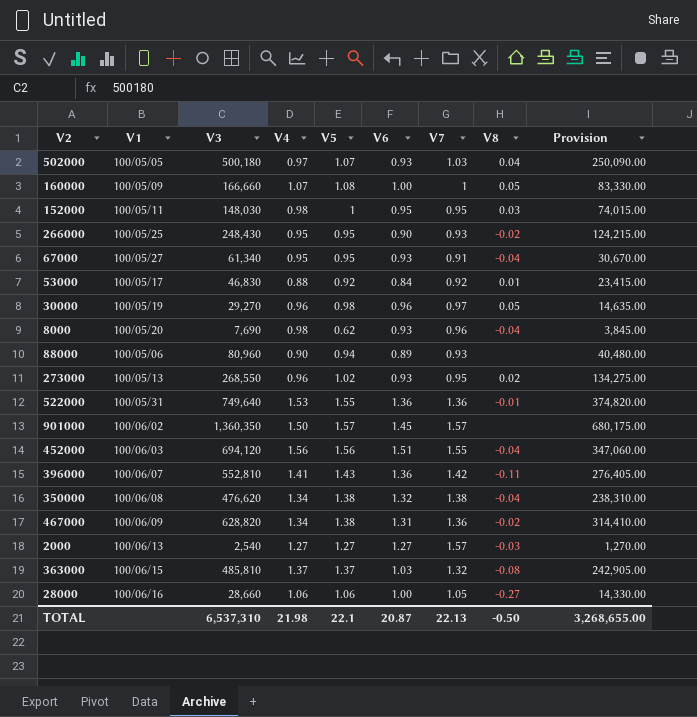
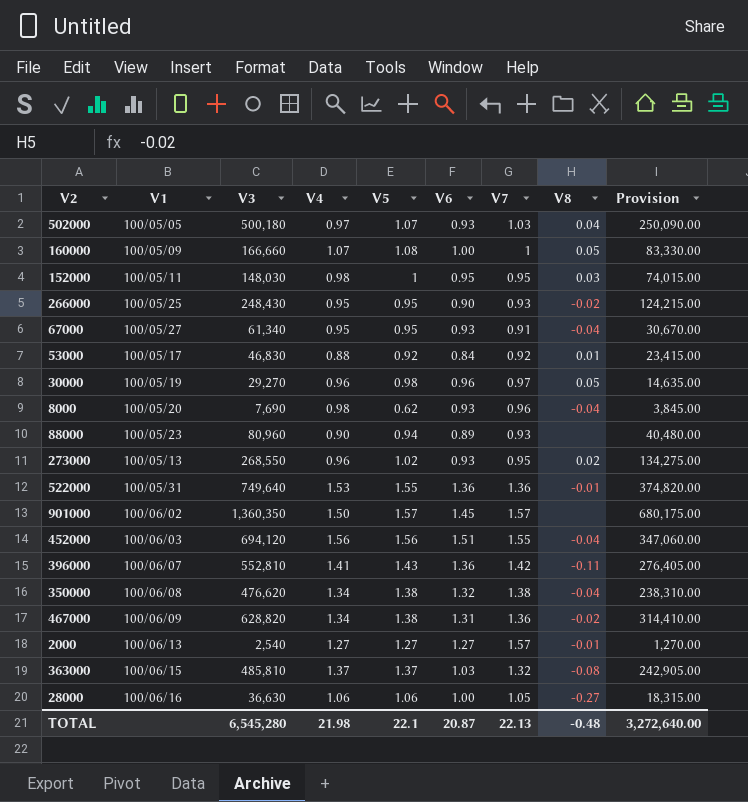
88000 | V1: 100/05/06 -> 100/05/23
2000 | V8: -0.03 -> -0.01
28000 | V3: 28,660 -> 36,630
28000 | Provision: 14,330.00 -> 18,315.00
TOTAL | V3: 6,537,310 -> 6,545,280
TOTAL | V8: -0.50 -> -0.48
TOTAL | Provision: 3,268,655.00 -> 3,272,640.00

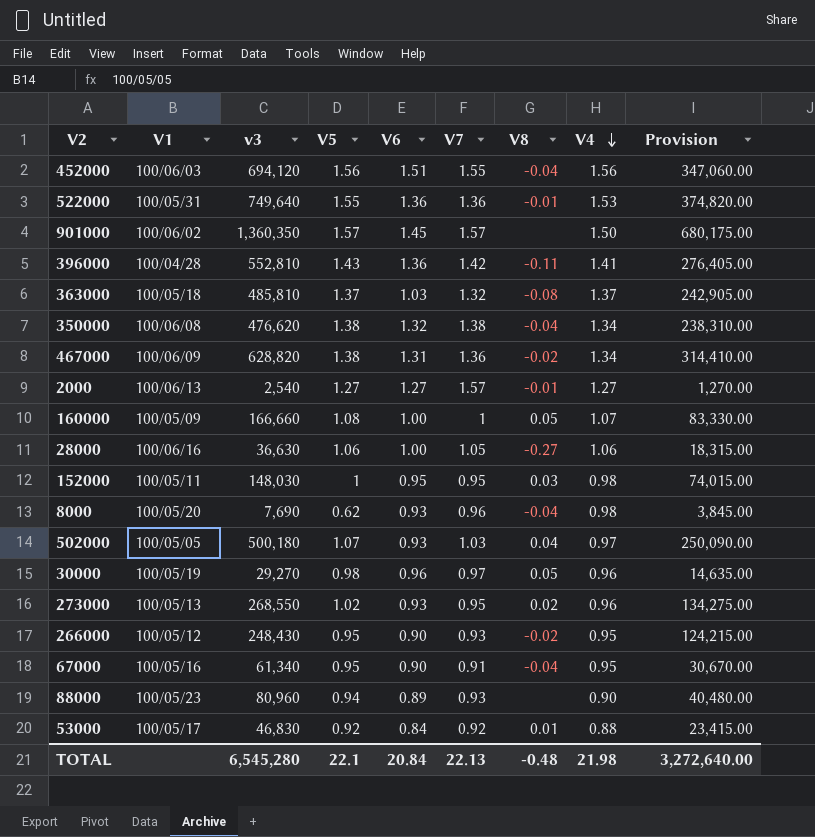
row order: none -> V4 descending
column name: V3 -> v3
column V4 | position: 4 -> 8
396000 | V1: 100/06/07 -> 100/04/28
363000 | V1: 100/06/15 -> 100/05/18
266000 | V1: 100/05/25 -> 100/05/12
67000 | V1: 100/05/27 -> 100/05/16
67000 | V6: 0.93 -> 0.90
TOTAL | V6: 20.87 -> 20.84

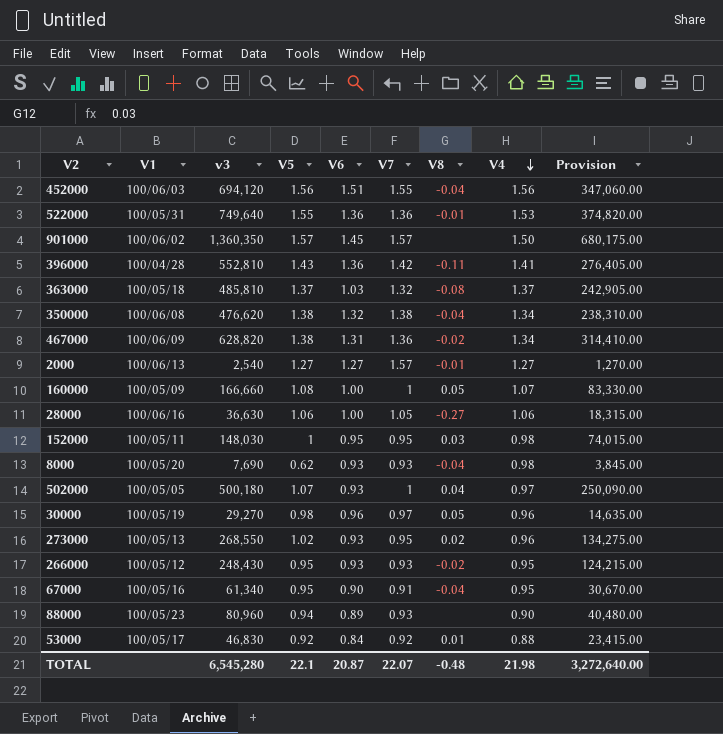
8000 | V7: 0.96 -> 0.93
502000 | V7: 1.03 -> 1
266000 | V6: 0.90 -> 0.93
TOTAL | V6: 20.84 -> 20.87
TOTAL | V7: 22.13 -> 22.07

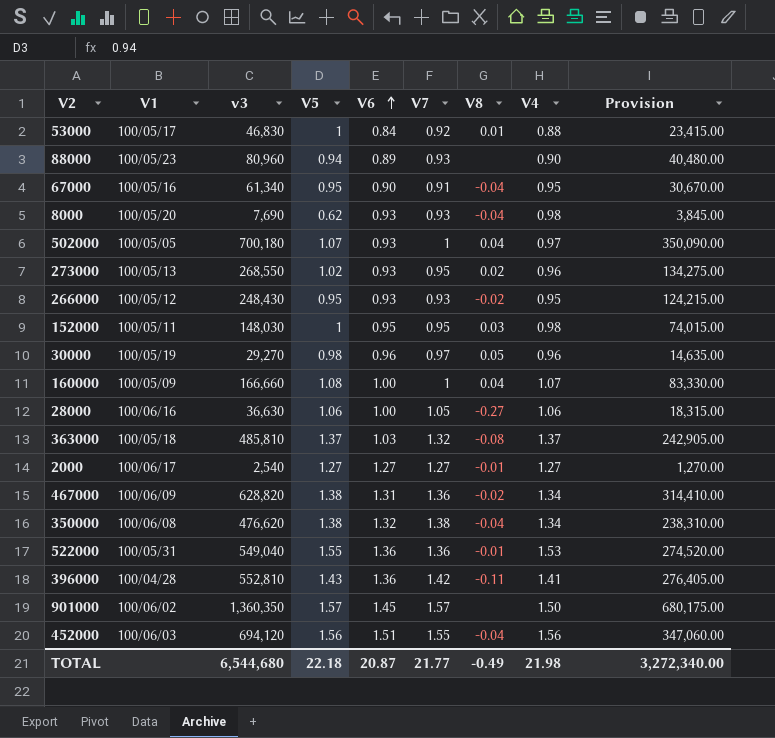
row order: V4 descending -> V6 ascending
53000 | V5: 0.92 -> 1
502000 | v3: 500,180 -> 700,180
502000 | Provision: 250,090.00 -> 350,090.00
160000 | V8: 0.05 -> 0.04
2000 | V1: 100/06/13 -> 100/06/17
2000 | V7: 1.57 -> 1.27
522000 | v3: 749,640 -> 549,040
522000 | Provision: 374,820.00 -> 274,520.00
TOTAL | v3: 6,545,280 -> 6,544,680
TOTAL | V5: 22.1 -> 22.18
TOTAL | V7: 22.07 -> 21.77
TOTAL | V8: -0.48 -> -0.49
TOTAL | Provision: 3,272,640.00 -> 3,272,340.00

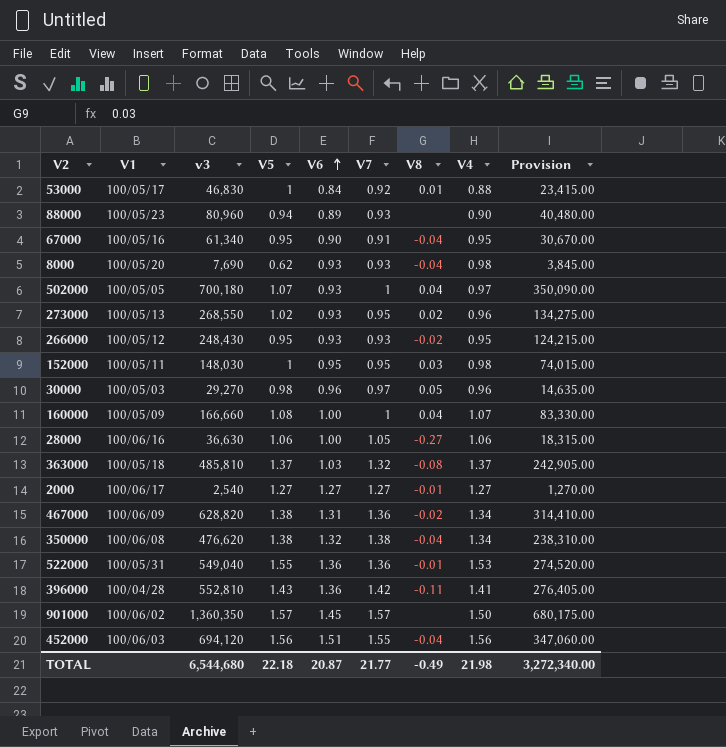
30000 | V1: 100/05/19 -> 100/05/03

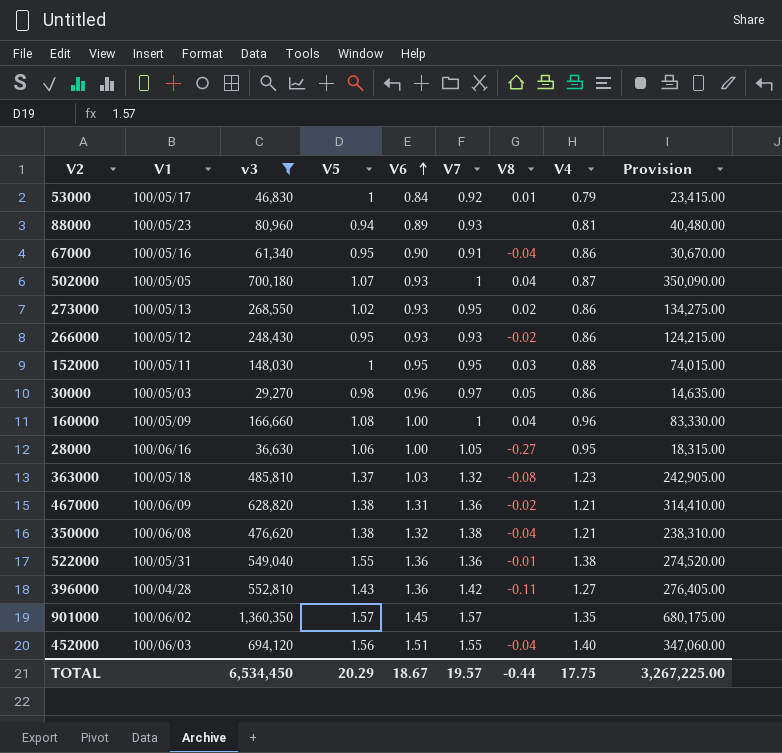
filter: none -> v3 >= 29,270
53000 | V4: 0.88 -> 0.79
88000 | V4: 0.90 -> 0.81
67000 | V4: 0.95 -> 0.86
502000 | V4: 0.97 -> 0.87
273000 | V4: 0.96 -> 0.86
266000 | V4: 0.95 -> 0.86
152000 | V4: 0.98 -> 0.88
30000 | V4: 0.96 -> 0.86
160000 | V4: 1.07 -> 0.96
28000 | V4: 1.06 -> 0.95
363000 | V4: 1.37 -> 1.23
467000 | V4: 1.34 -> 1.21
350000 | V4: 1.34 -> 1.21
522000 | V4: 1.53 -> 1.38
396000 | V4: 1.41 -> 1.27
901000 | V4: 1.50 -> 1.35
452000 | V4: 1.56 -> 1.40
TOTAL | v3: 6,544,680 -> 6,534,450
TOTAL | V5: 22.18 -> 20.29
TOTAL | V6: 20.87 -> 18.67
TOTAL | V7: 21.77 -> 19.57
TOTAL | V8: -0.49 -> -0.44
TOTAL | V4: 21.98 -> 17.75
TOTAL | Provision: 3,272,340.00 -> 3,267,225.00

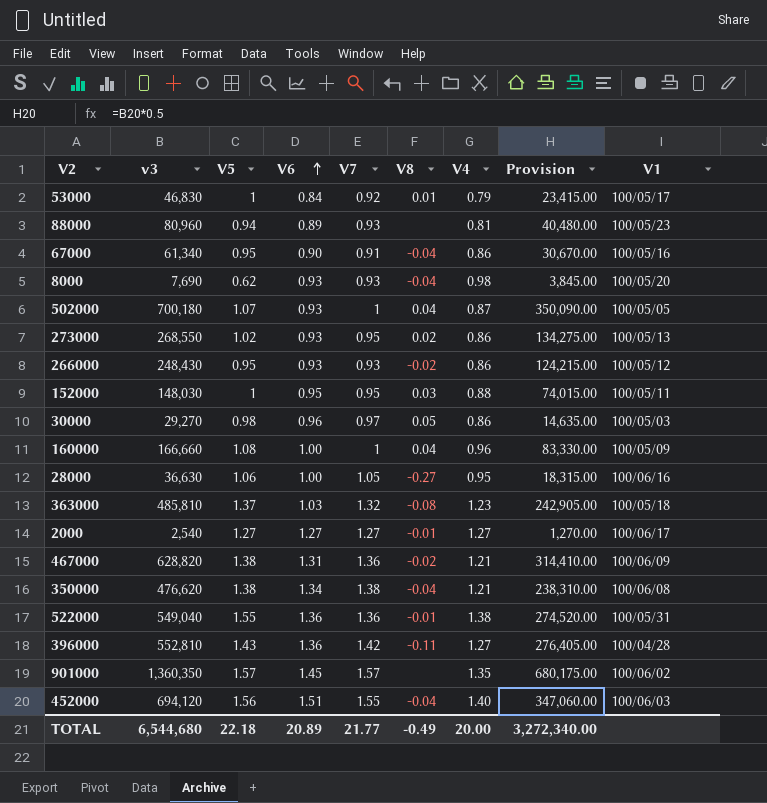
filter: v3 >= 29,270 -> none
column V1 | position: 2 -> 9
350000 | V6: 1.32 -> 1.34
TOTAL | v3: 6,534,450 -> 6,544,680
TOTAL | V5: 20.29 -> 22.18
TOTAL | V6: 18.67 -> 20.89
TOTAL | V7: 19.57 -> 21.77
TOTAL | V8: -0.44 -> -0.49
TOTAL | V4: 17.75 -> 20.00
TOTAL | Provision: 3,267,225.00 -> 3,272,340.00

